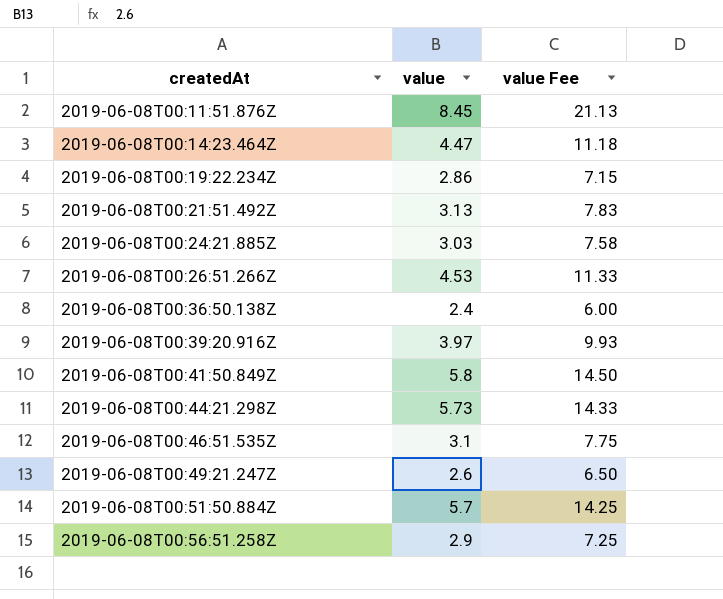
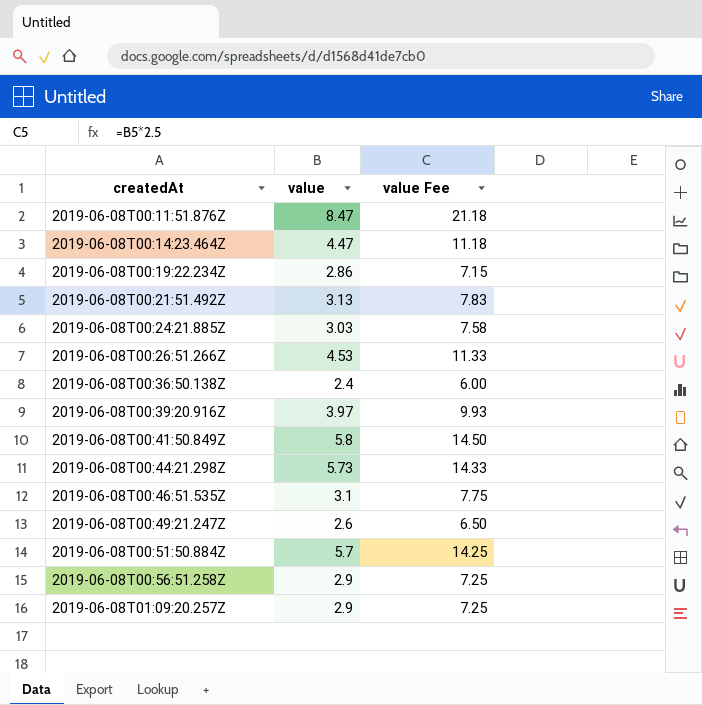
2019-06-08T00:11:51.876Z | value: 8.45 -> 8.47
2019-06-08T00:11:51.876Z | value Fee: 21.13 -> 21.18
row 2019-06-08T01:09:20.257Z: none -> 2.9 | 7.25

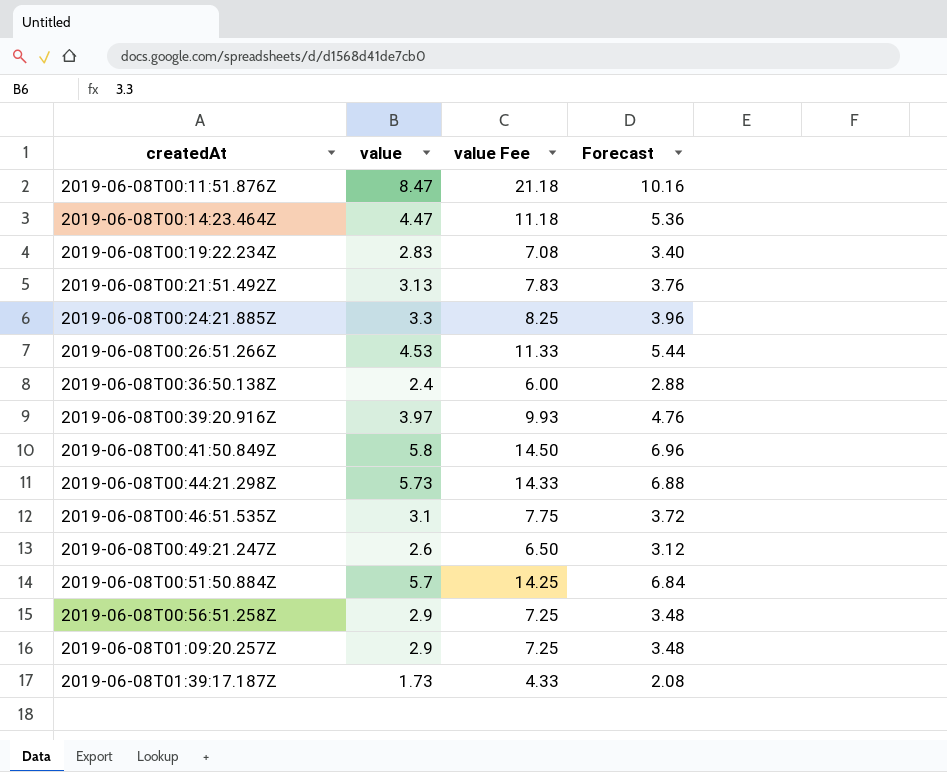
column Forecast | formula: none -> [value] * 1.2
2019-06-08T00:19:22.234Z | value: 2.86 -> 2.83
2019-06-08T00:19:22.234Z | value Fee: 7.15 -> 7.08
2019-06-08T00:24:21.885Z | value: 3.03 -> 3.3
2019-06-08T00:24:21.885Z | value Fee: 7.58 -> 8.25
row 2019-06-08T01:39:17.187Z: none -> 1.73 | 4.33 | 2.08

